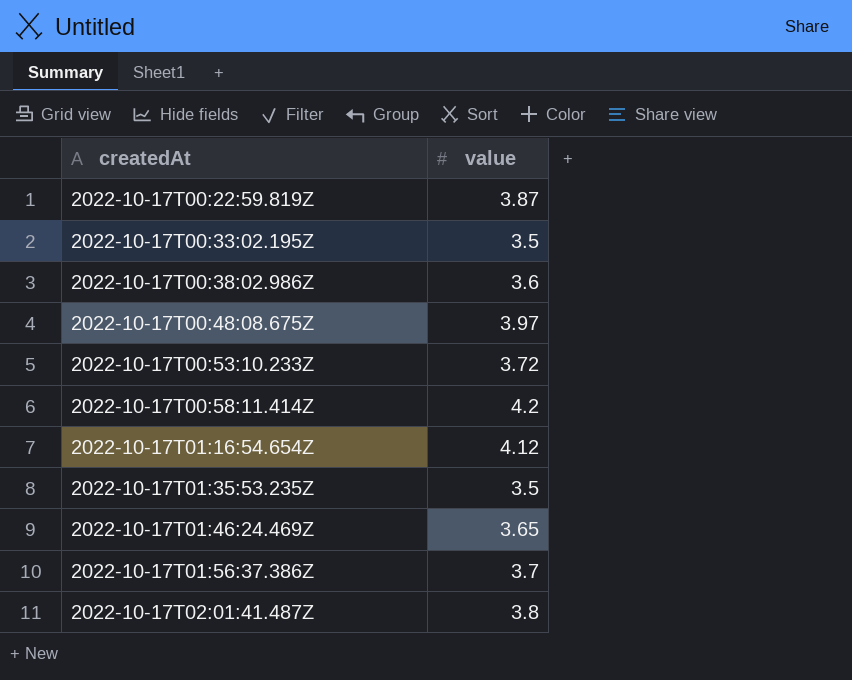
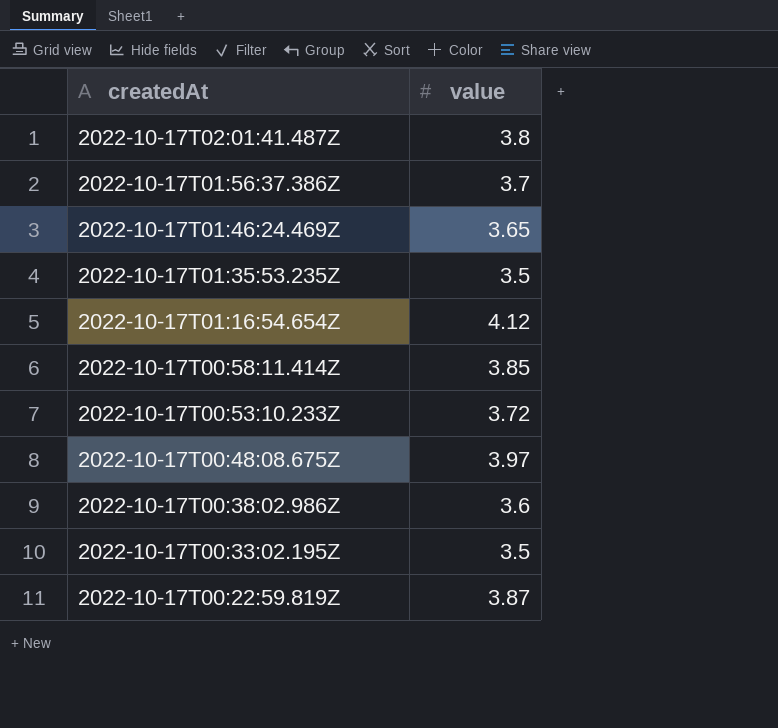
row order: createdAt ascending -> createdAt descending
2022-10-17T00:58:11.414Z | value: 4.2 -> 3.85

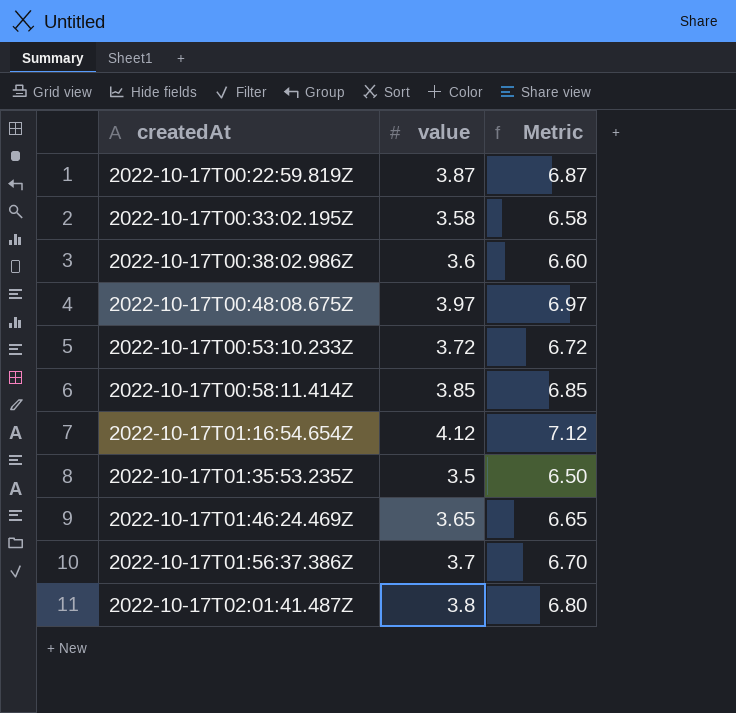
row order: createdAt descending -> createdAt ascending
column Metric | formula: none -> [value] + 3
2022-10-17T00:33:02.195Z | value: 3.5 -> 3.58

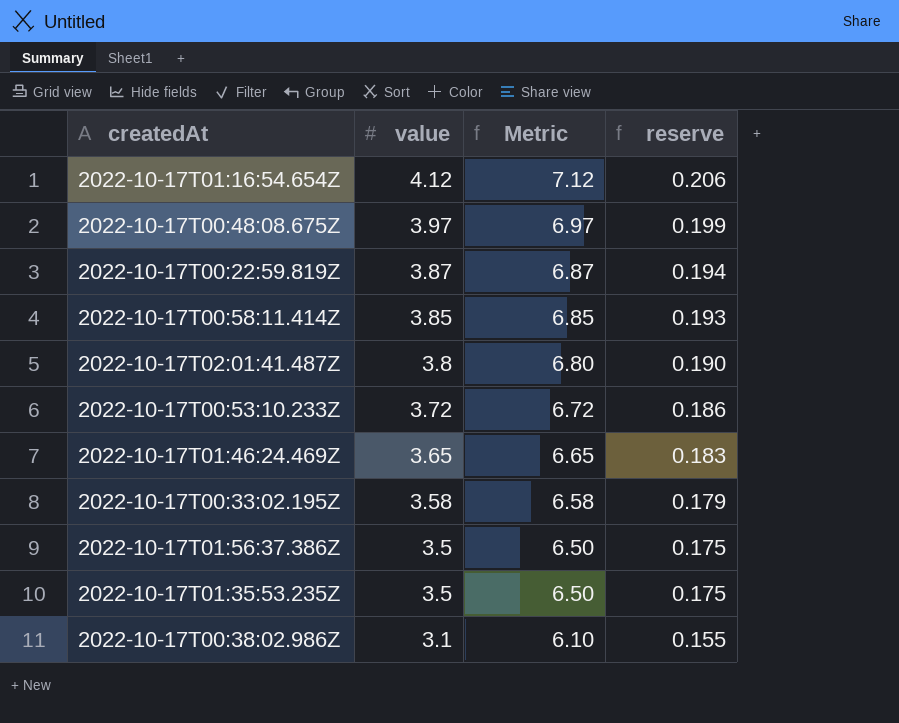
row order: createdAt ascending -> value descending
column reserve | formula: none -> [value] * 0.05
2022-10-17T01:56:37.386Z | value: 3.7 -> 3.5
2022-10-17T01:56:37.386Z | Metric: 6.70 -> 6.50
2022-10-17T00:38:02.986Z | value: 3.6 -> 3.1
2022-10-17T00:38:02.986Z | Metric: 6.60 -> 6.10

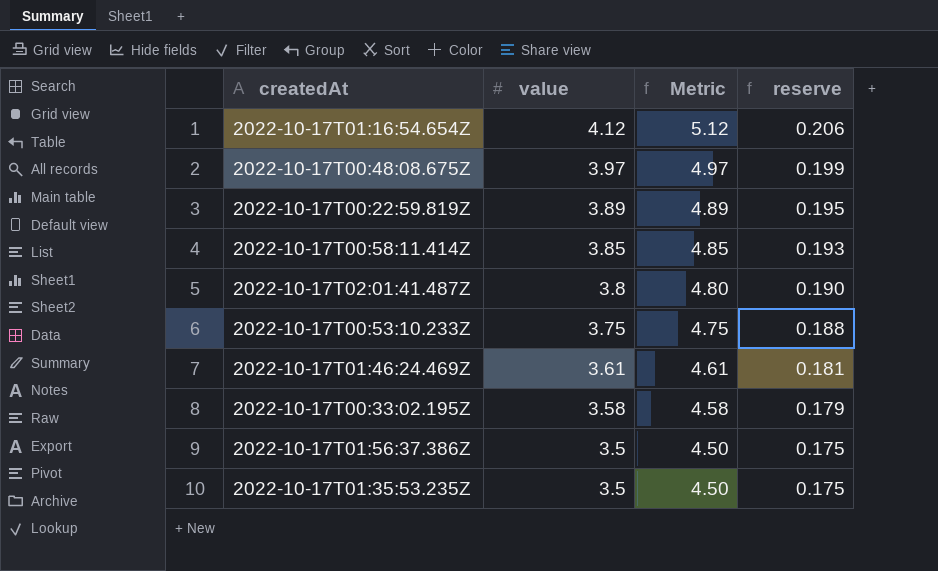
column Metric | formula: [value] + 3 -> [value] + 1
row 2022-10-17T00:38:02.986Z: 3.1 | 6.10 | 0.155 -> none
2022-10-17T00:22:59.819Z | value: 3.87 -> 3.89
2022-10-17T00:22:59.819Z | reserve: 0.194 -> 0.195
2022-10-17T00:53:10.233Z | value: 3.72 -> 3.75
2022-10-17T00:53:10.233Z | reserve: 0.186 -> 0.188
2022-10-17T01:46:24.469Z | value: 3.65 -> 3.61
2022-10-17T01:46:24.469Z | reserve: 0.183 -> 0.181

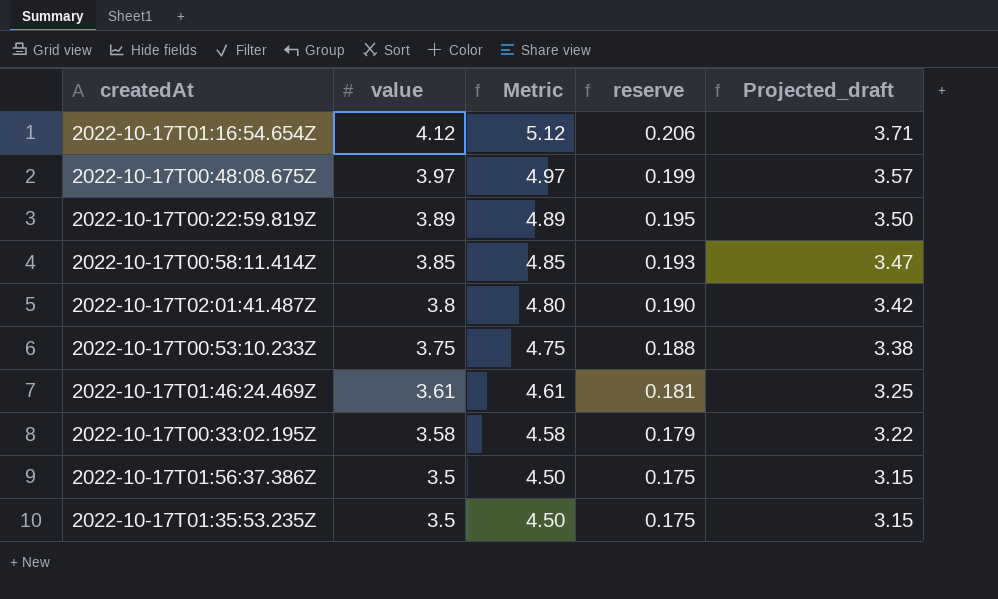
column Projected_draft | formula: none -> [value] * 0.9

